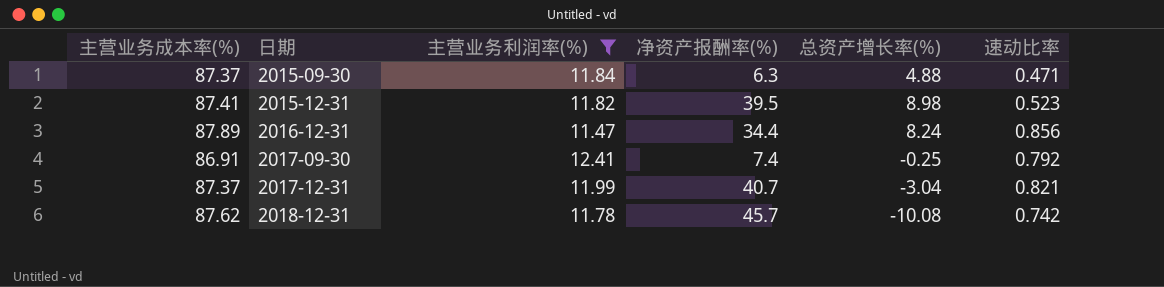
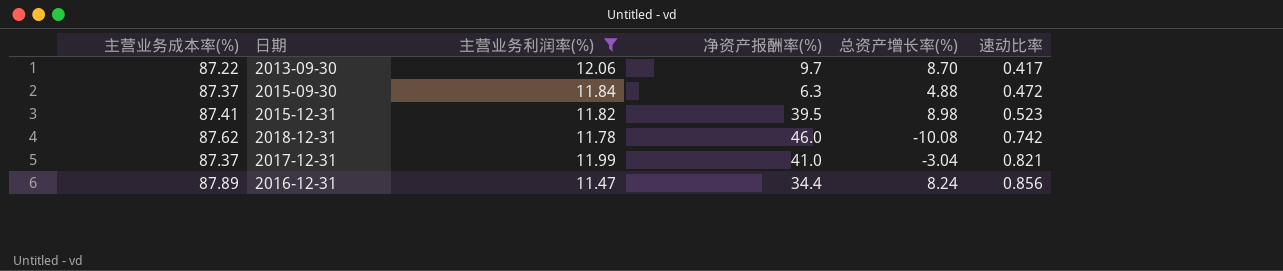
row order: 日期 ascending -> 速动比率 ascending
row 2017-09-30: 86.91 | 12.41 | 7.4 | -0.25 | 0.792 -> none
row 2013-09-30: none -> 87.22 | 12.06 | 9.7 | 8.70 | 0.417
2015-09-30 | 速动比率: 0.471 -> 0.472
2018-12-31 | 净资产报酬率(%): 45.7 -> 46.0
2017-12-31 | 净资产报酬率(%): 40.7 -> 41.0

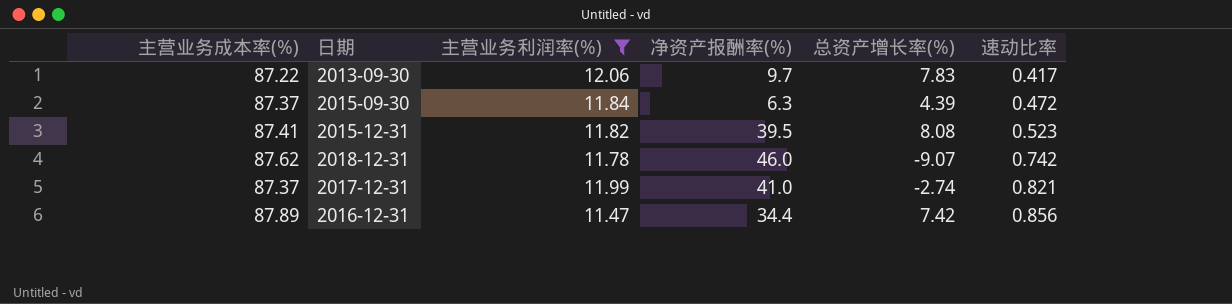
2013-09-30 | 总资产增长率(%): 8.70 -> 7.83
2015-09-30 | 总资产增长率(%): 4.88 -> 4.39
2015-12-31 | 总资产增长率(%): 8.98 -> 8.08
2018-12-31 | 总资产增长率(%): -10.08 -> -9.07
2017-12-31 | 总资产增长率(%): -3.04 -> -2.74
2016-12-31 | 总资产增长率(%): 8.24 -> 7.42

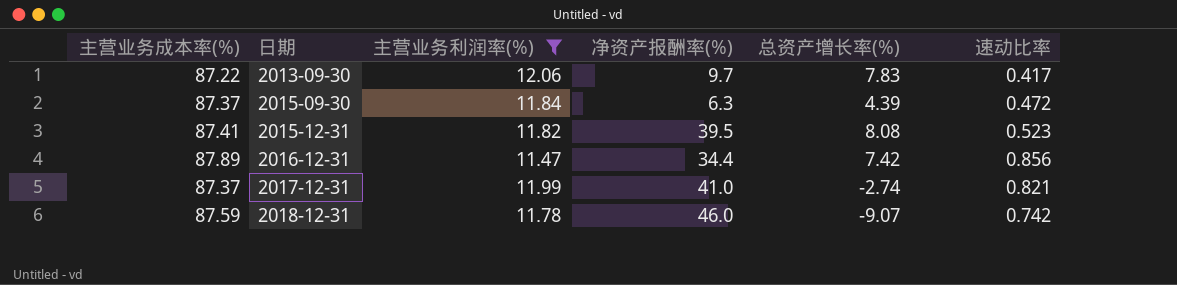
row order: 速动比率 ascending -> 日期 ascending
2018-12-31 | 主营业务成本率(%): 87.62 -> 87.59

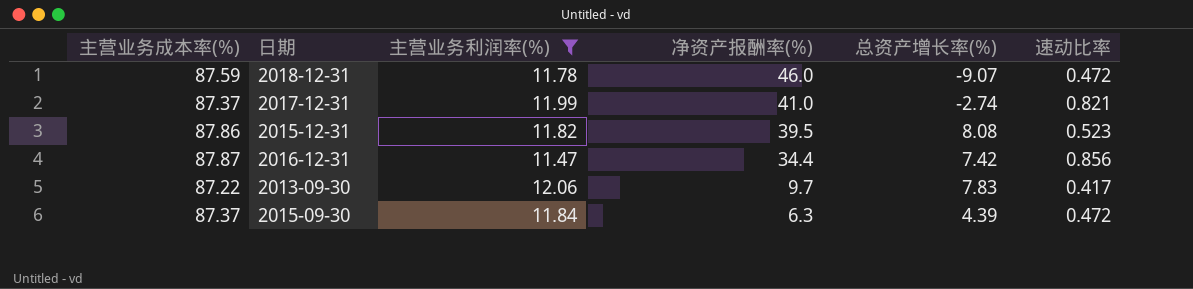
row order: 日期 ascending -> 净资产报酬率(%) descending
2018-12-31 | 速动比率: 0.742 -> 0.472
2015-12-31 | 主营业务成本率(%): 87.41 -> 87.86
2016-12-31 | 主营业务成本率(%): 87.89 -> 87.87

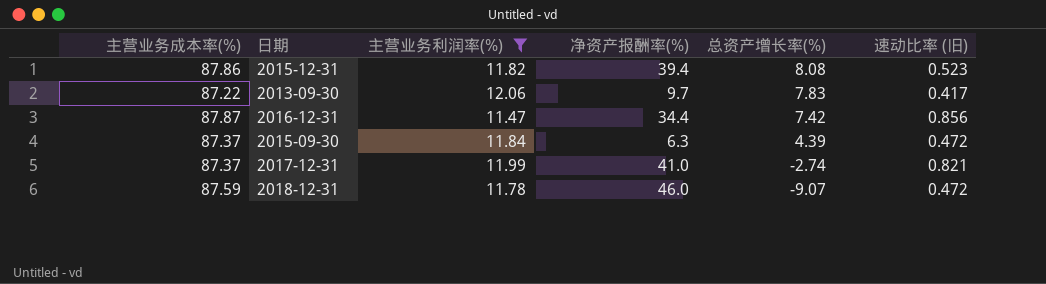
row order: 净资产报酬率(%) descending -> 总资产增长率(%) descending
column name: 速动比率 -> 速动比率 (旧)
2015-12-31 | 净资产报酬率(%): 39.5 -> 39.4

